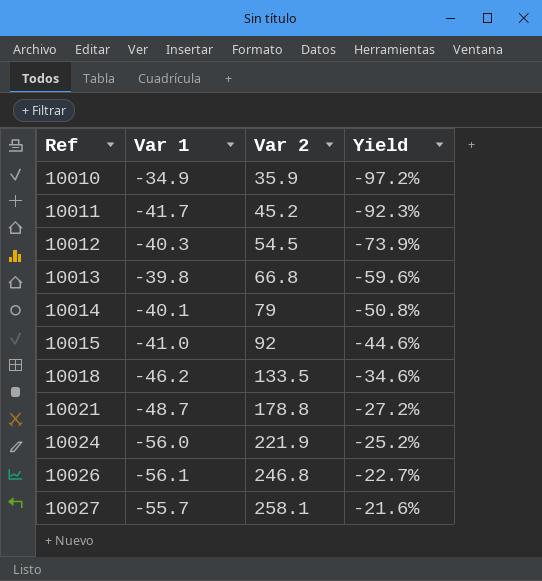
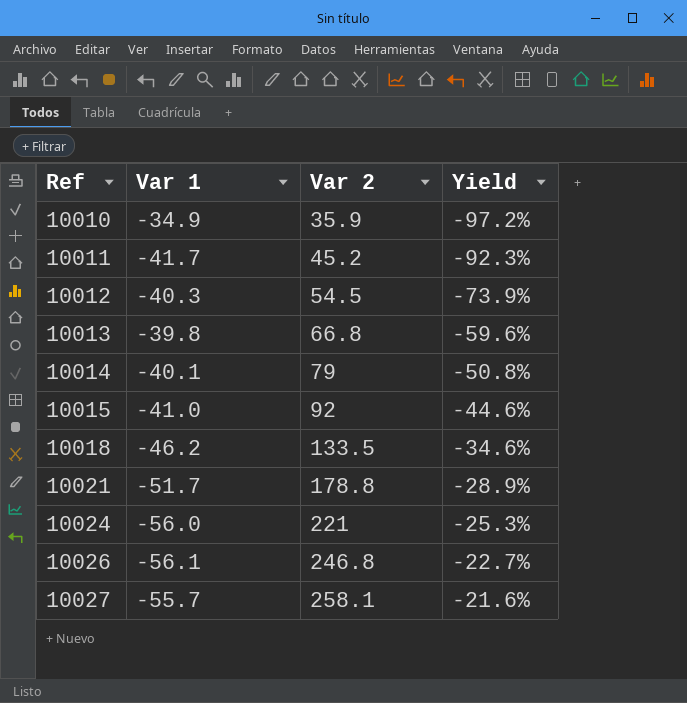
10021 | Var 1: -48.7 -> -51.7
10021 | Yield: -27.2% -> -28.9%
10024 | Var 2: 221.9 -> 221
10024 | Yield: -25.2% -> -25.3%

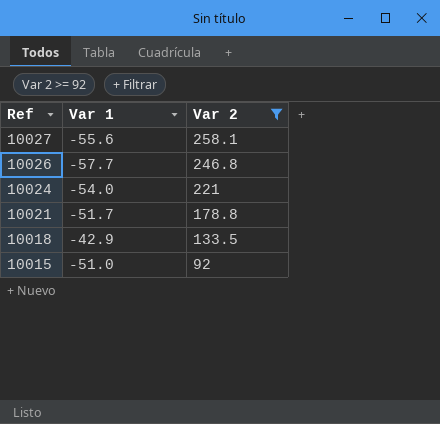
filter: none -> Var 2 >= 92
row order: Ref ascending -> Ref descending
column Yield | formula: [Var 1] / [Var 2] -> none
10027 | Var 1: -55.7 -> -55.6
10026 | Var 1: -56.1 -> -57.7
10024 | Var 1: -56.0 -> -54.0
10018 | Var 1: -46.2 -> -42.9
10015 | Var 1: -41.0 -> -51.0

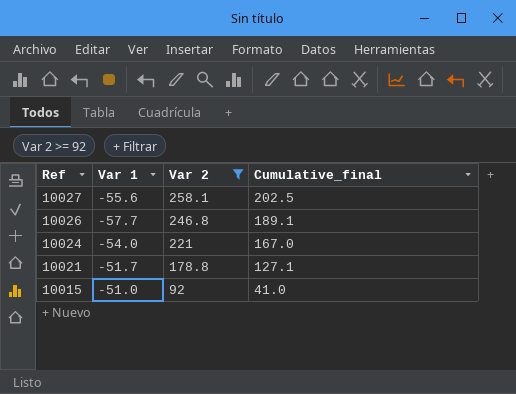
column Cumulative_final | formula: none -> [Var 1] + [Var 2]
row 10018: -42.9 | 133.5 -> none

